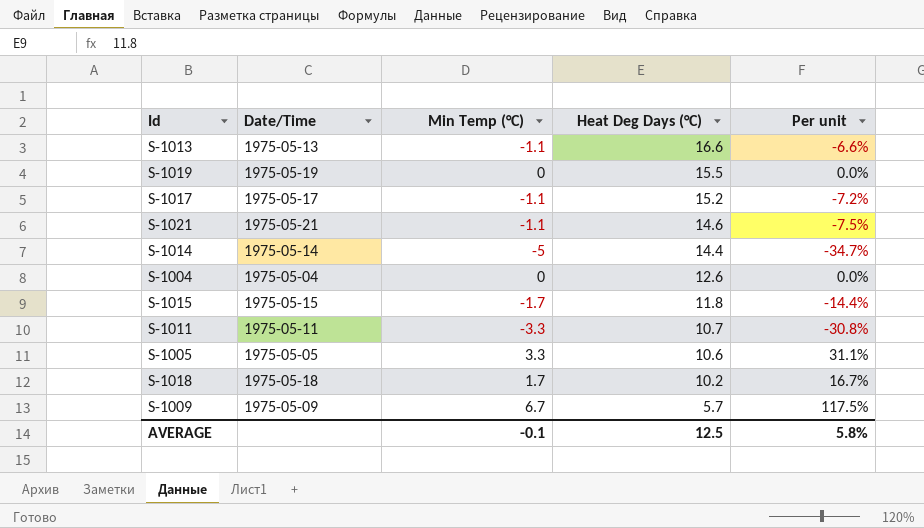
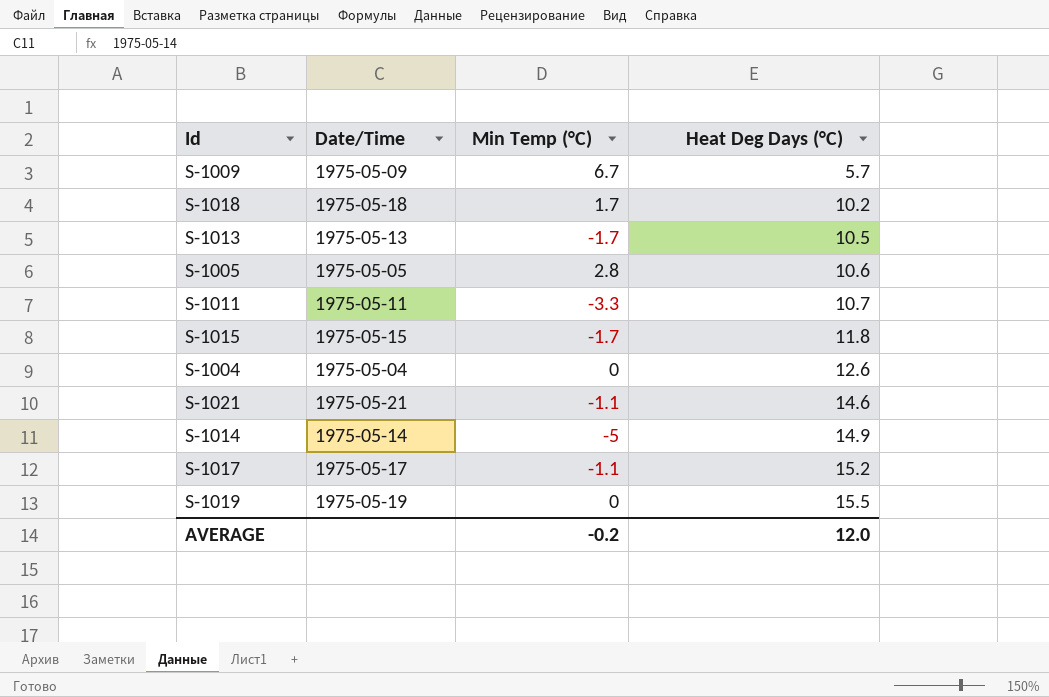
row order: Heat Deg Days (°C) descending -> Heat Deg Days (°C) ascending
column Per unit | formula: [Min Temp (°C)] / [Heat Deg Days (°C)] -> none
S-1013 | Min Temp (°C): -1.1 -> -1.7
S-1013 | Heat Deg Days (°C): 16.6 -> 10.5
S-1005 | Min Temp (°C): 3.3 -> 2.8
S-1014 | Heat Deg Days (°C): 14.4 -> 14.9
AVERAGE | Min Temp (°C): -0.1 -> -0.2
AVERAGE | Heat Deg Days (°C): 12.5 -> 12.0

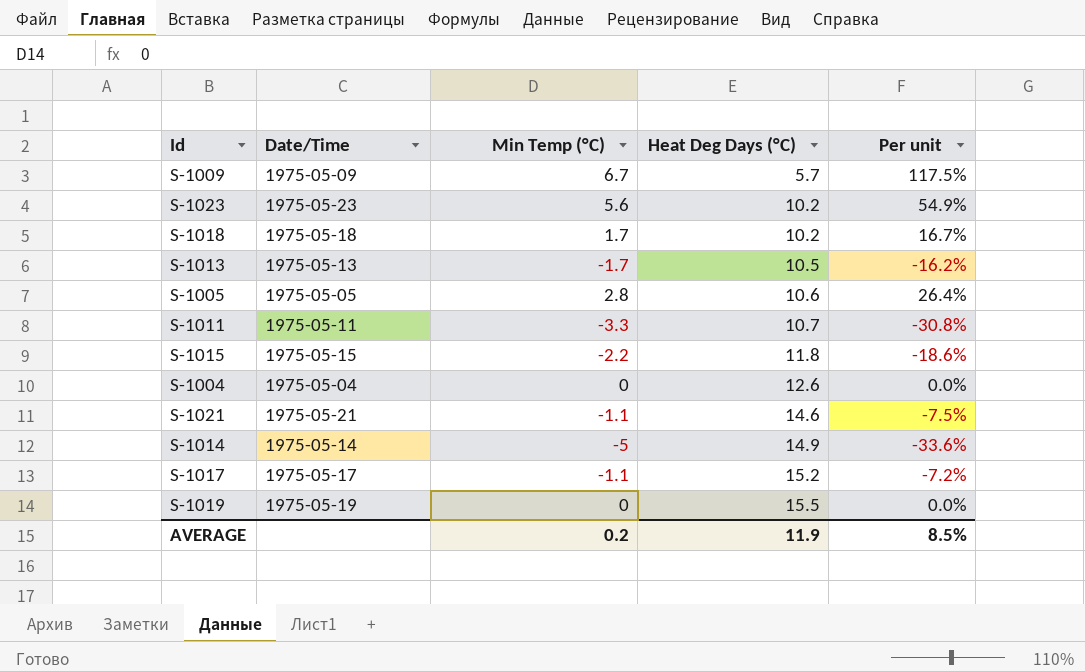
column Per unit | formula: none -> [Min Temp (°C)] / [Heat Deg Days (°C)]
row S-1023: none -> 1975-05-23 | 5.6 | 10.2 | 54.9%
S-1015 | Min Temp (°C): -1.7 -> -2.2
AVERAGE | Min Temp (°C): -0.2 -> 0.2
AVERAGE | Heat Deg Days (°C): 12.0 -> 11.9

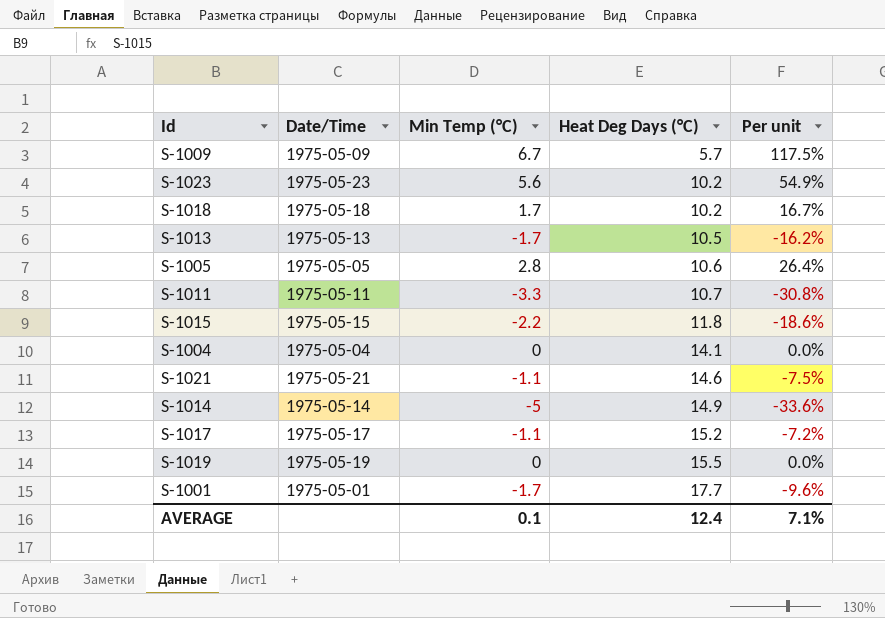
S-1004 | Heat Deg Days (°C): 12.6 -> 14.1
row S-1001: none -> 1975-05-01 | -1.7 | 17.7 | -9.6%
AVERAGE | Min Temp (°C): 0.2 -> 0.1
AVERAGE | Heat Deg Days (°C): 11.9 -> 12.4
AVERAGE | Per unit: 8.5% -> 7.1%

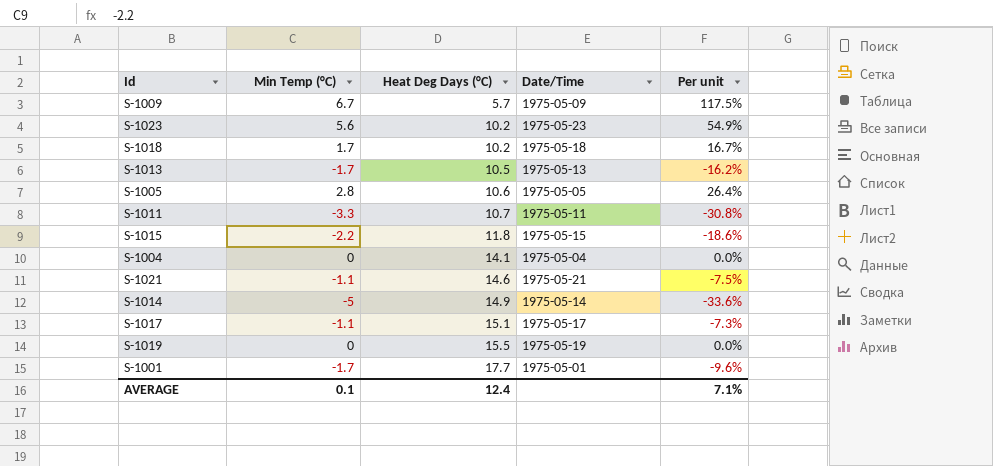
column Date/Time | position: 2 -> 4
S-1017 | Heat Deg Days (°C): 15.2 -> 15.1
S-1017 | Per unit: -7.2% -> -7.3%

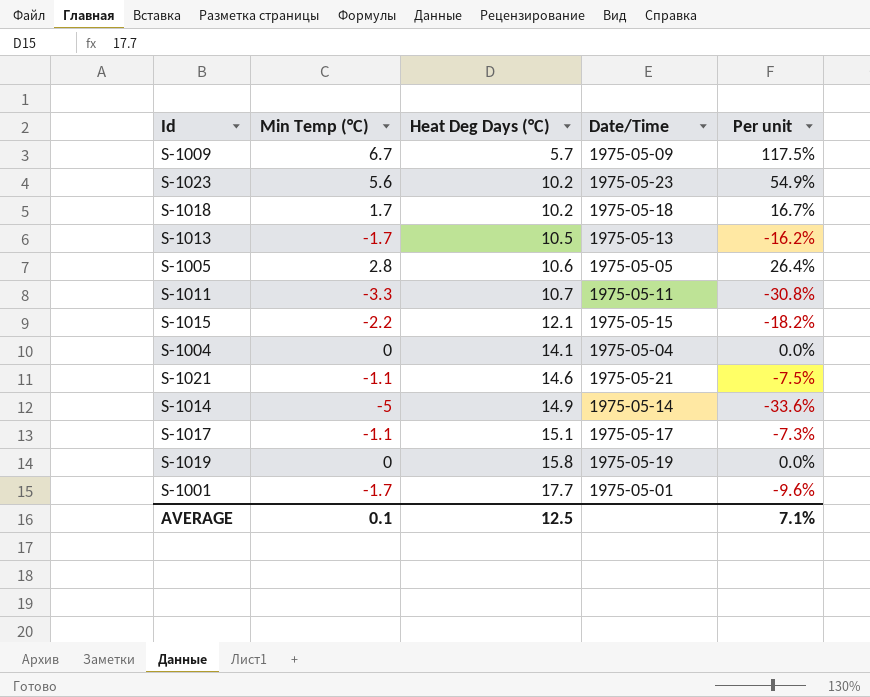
S-1015 | Heat Deg Days (°C): 11.8 -> 12.1
S-1015 | Per unit: -18.6% -> -18.2%
S-1019 | Heat Deg Days (°C): 15.5 -> 15.8
AVERAGE | Heat Deg Days (°C): 12.4 -> 12.5

